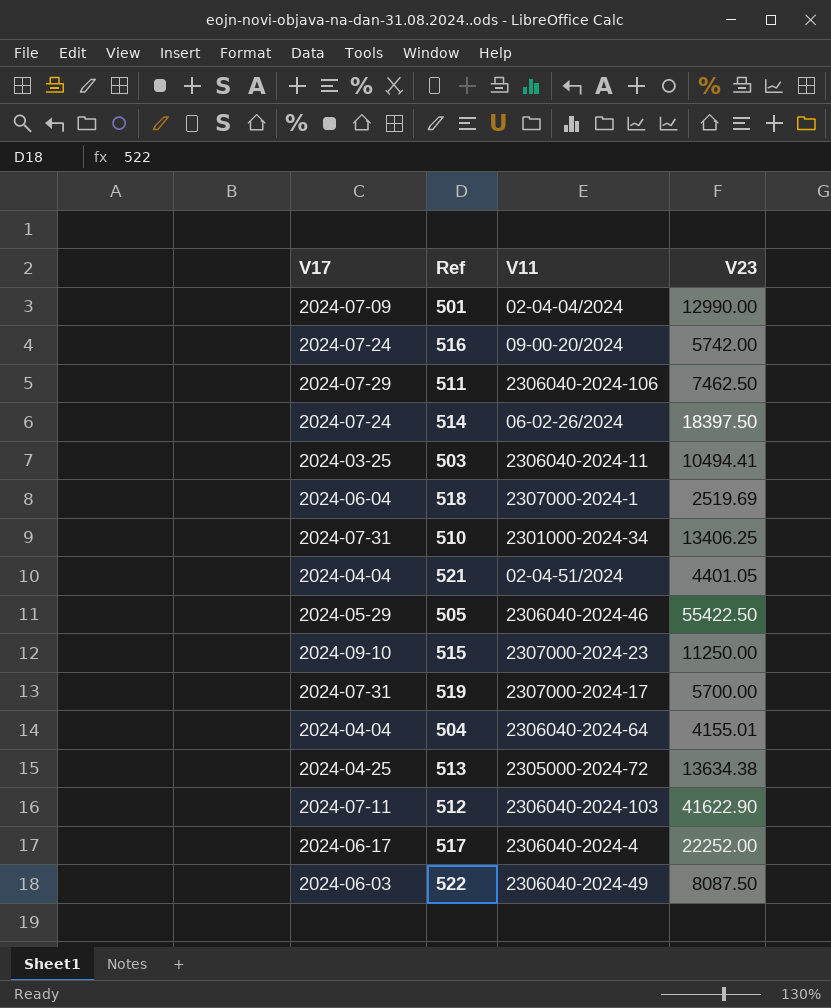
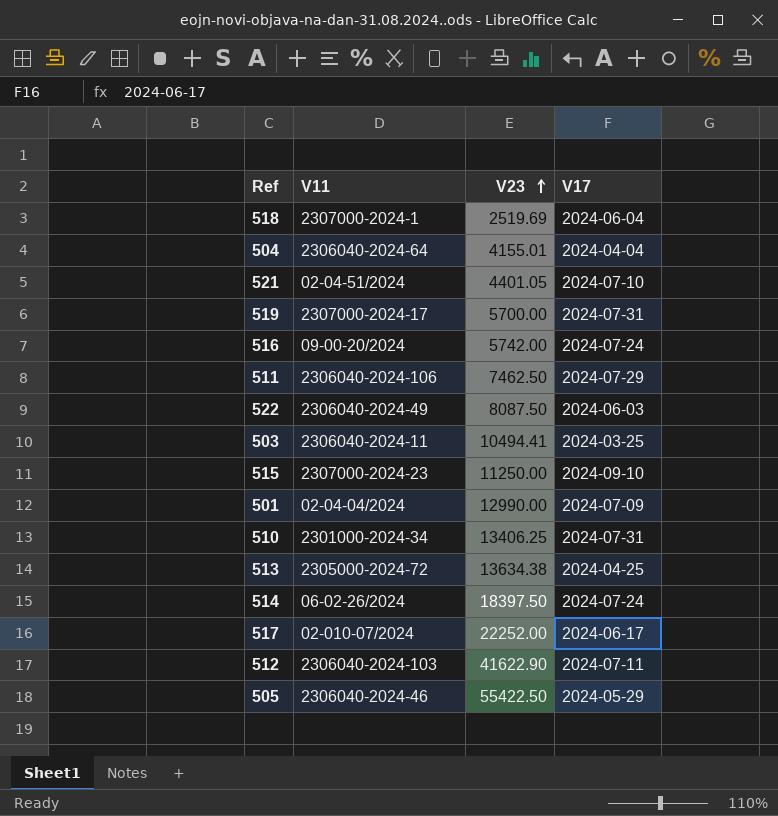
row order: none -> V23 ascending
column V17 | position: 1 -> 4
521 | V17: 2024-04-04 -> 2024-07-10
517 | V11: 2306040-2024-4 -> 02-010-07/2024

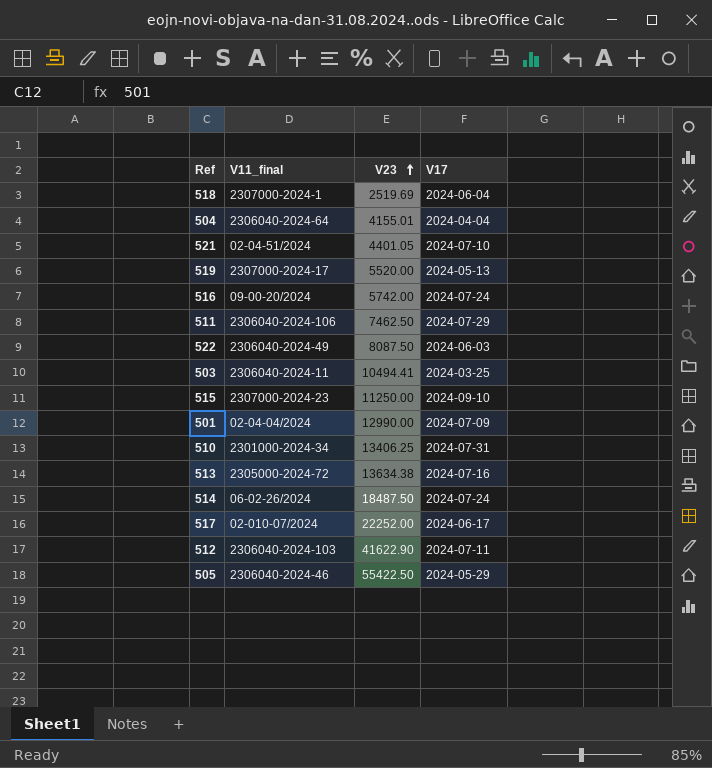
column name: V11 -> V11_final
519 | V23: 5700.00 -> 5520.00
519 | V17: 2024-07-31 -> 2024-05-13
513 | V17: 2024-04-25 -> 2024-07-16
514 | V23: 18397.50 -> 18487.50

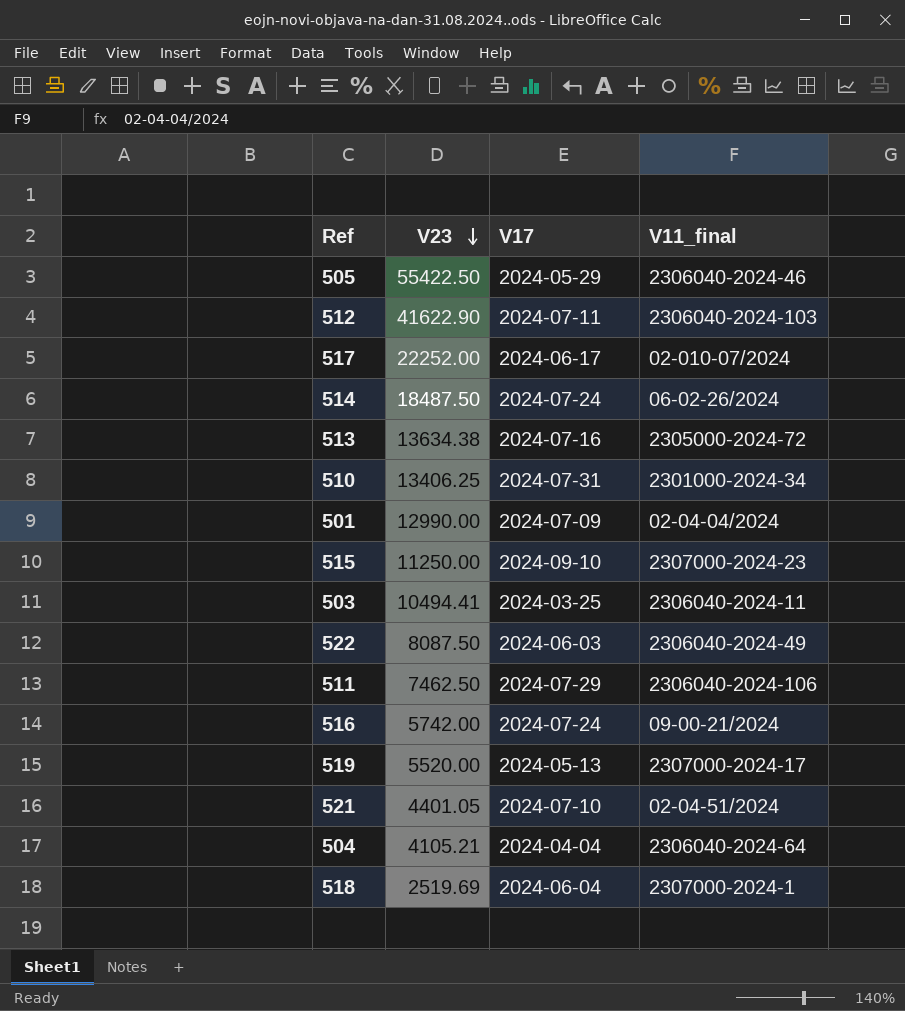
row order: V23 ascending -> V23 descending
column V11_final | position: 2 -> 4
516 | V11_final: 09-00-20/2024 -> 09-00-21/2024
504 | V23: 4155.01 -> 4105.21

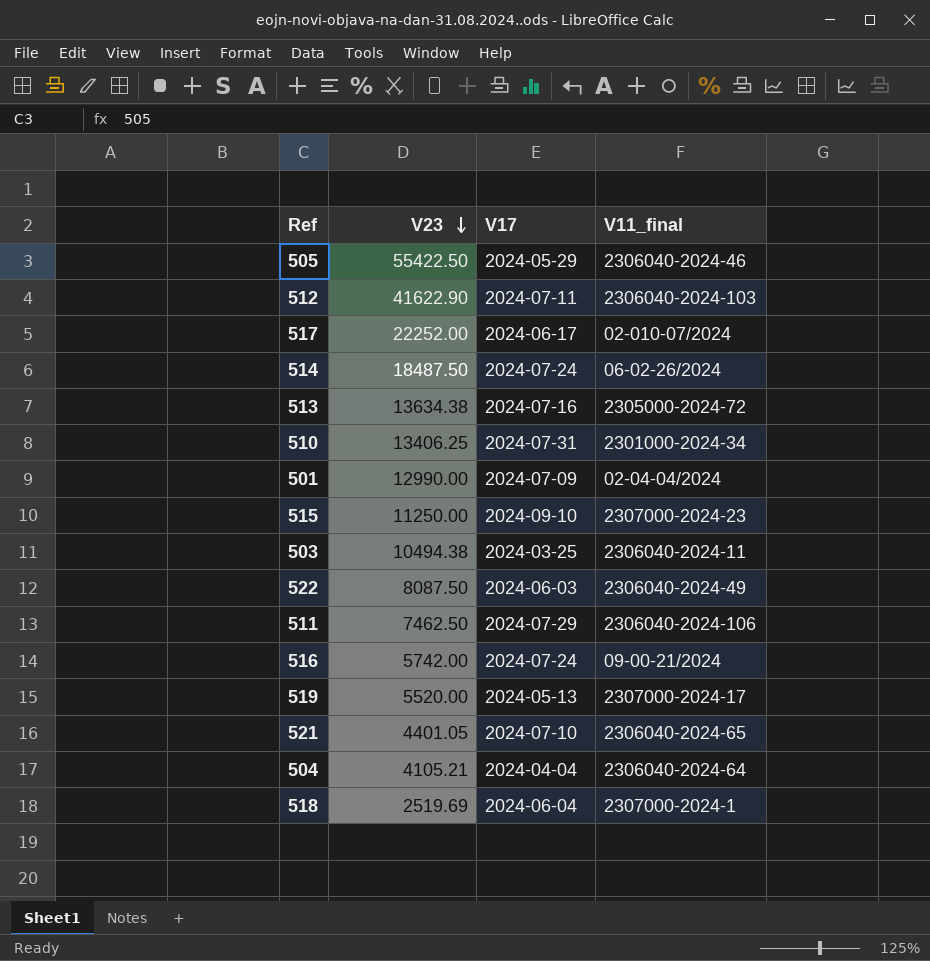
503 | V23: 10494.41 -> 10494.38
521 | V11_final: 02-04-51/2024 -> 2306040-2024-65

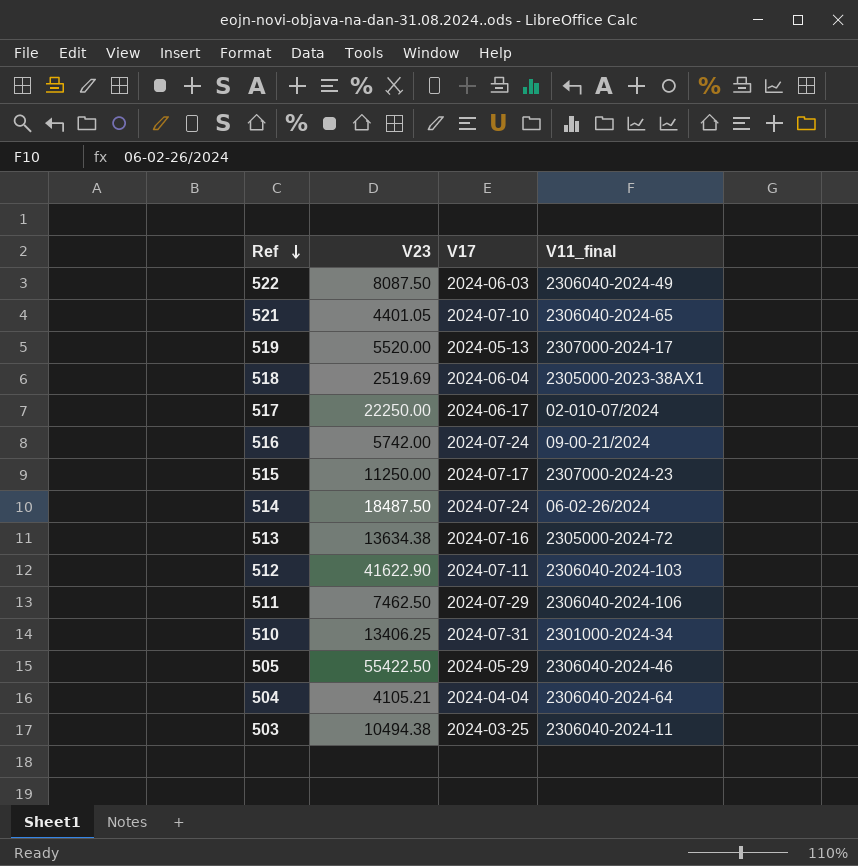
row order: V23 descending -> Ref descending
row 501: 12990.00 | 2024-07-09 | 02-04-04/2024 -> none
518 | V11_final: 2307000-2024-1 -> 2305000-2023-38AX1
517 | V23: 22252.00 -> 22250.00
515 | V17: 2024-09-10 -> 2024-07-17

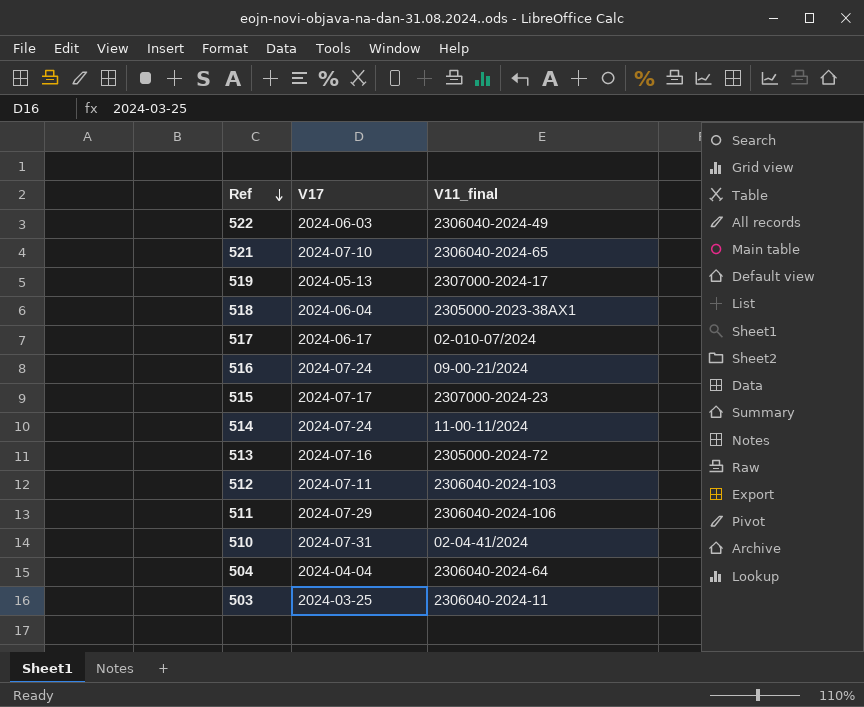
column V23 | position: 2 -> none
row 505: 55422.50 | 2024-05-29 | 2306040-2024-46 -> none
514 | V11_final: 06-02-26/2024 -> 11-00-11/2024
510 | V11_final: 2301000-2024-34 -> 02-04-41/2024

